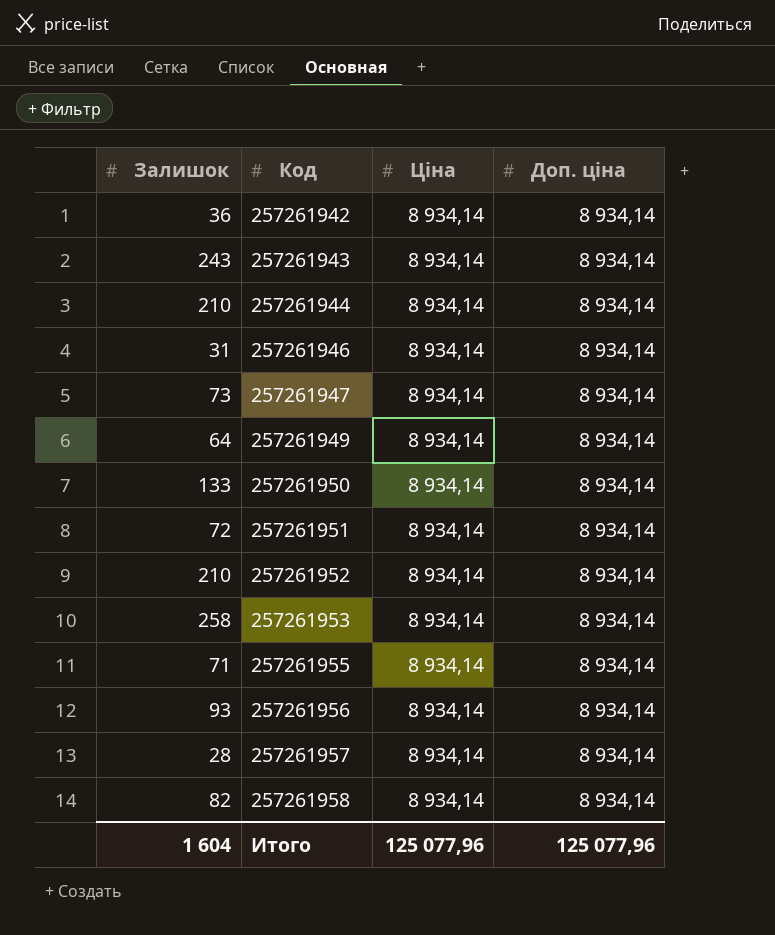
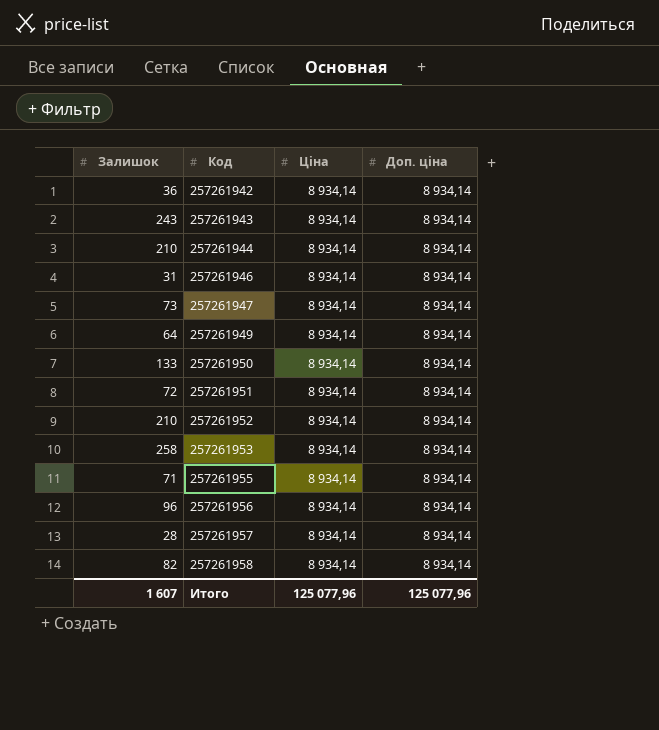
257261956 | Залишок: 93 -> 96
Итого | Залишок: 1 604 -> 1 607

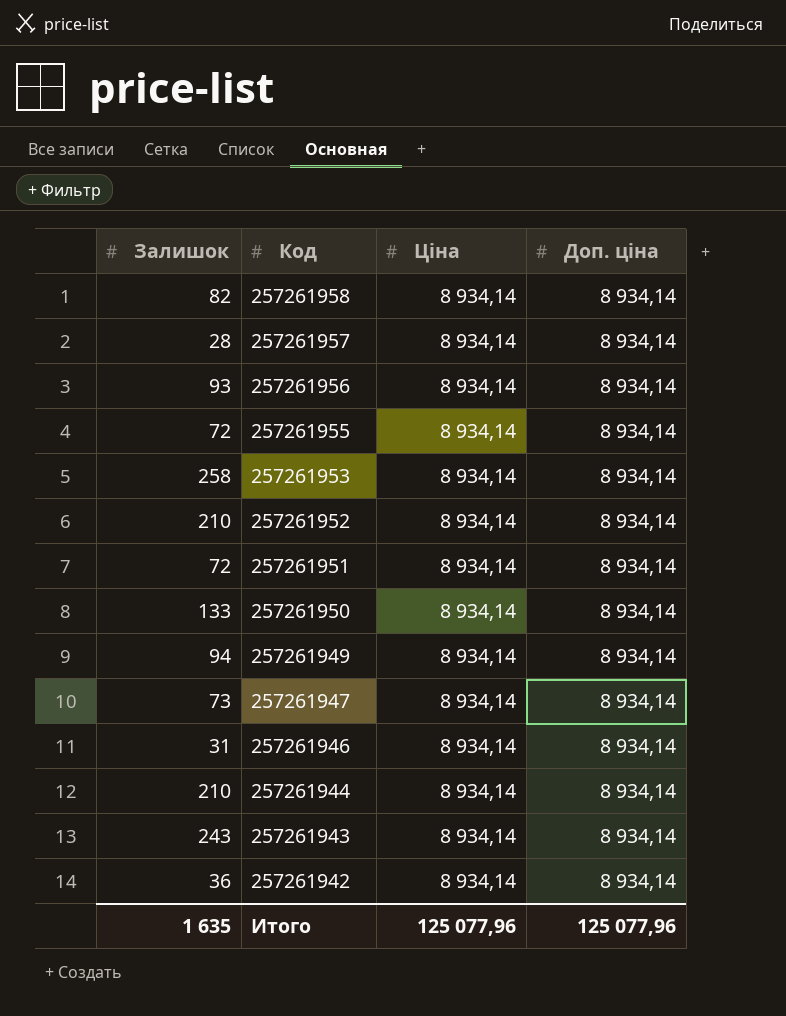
row order: Код ascending -> Код descending
257261956 | Залишок: 96 -> 93
257261955 | Залишок: 71 -> 72
257261949 | Залишок: 64 -> 94
Итого | Залишок: 1 607 -> 1 635

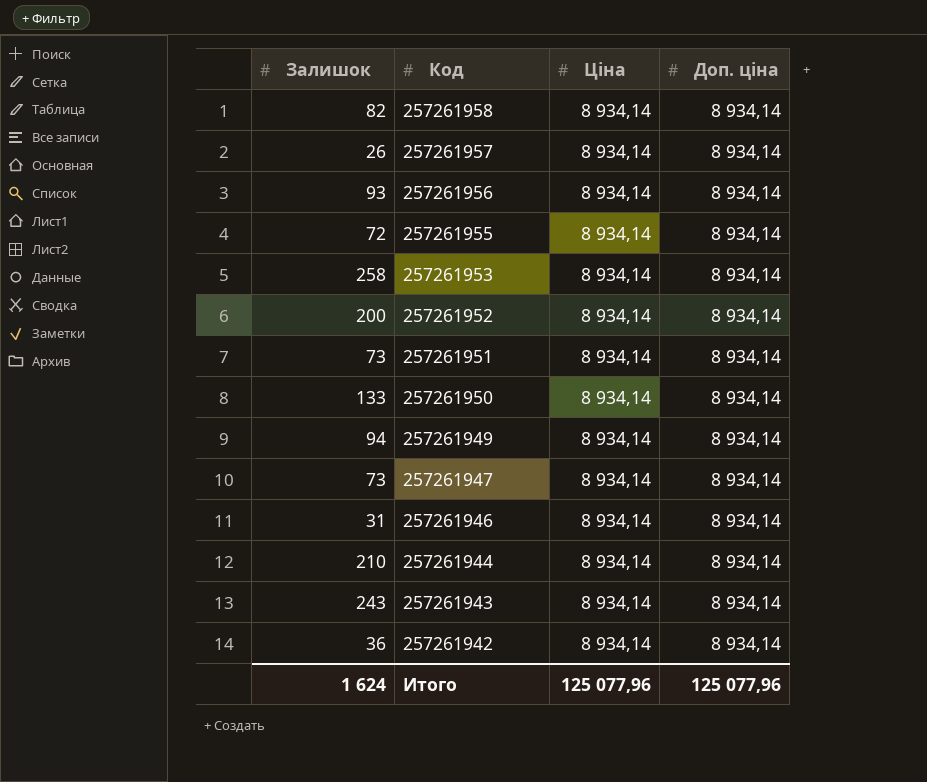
257261957 | Залишок: 28 -> 26
257261952 | Залишок: 210 -> 200
257261951 | Залишок: 72 -> 73
Итого | Залишок: 1 635 -> 1 624

